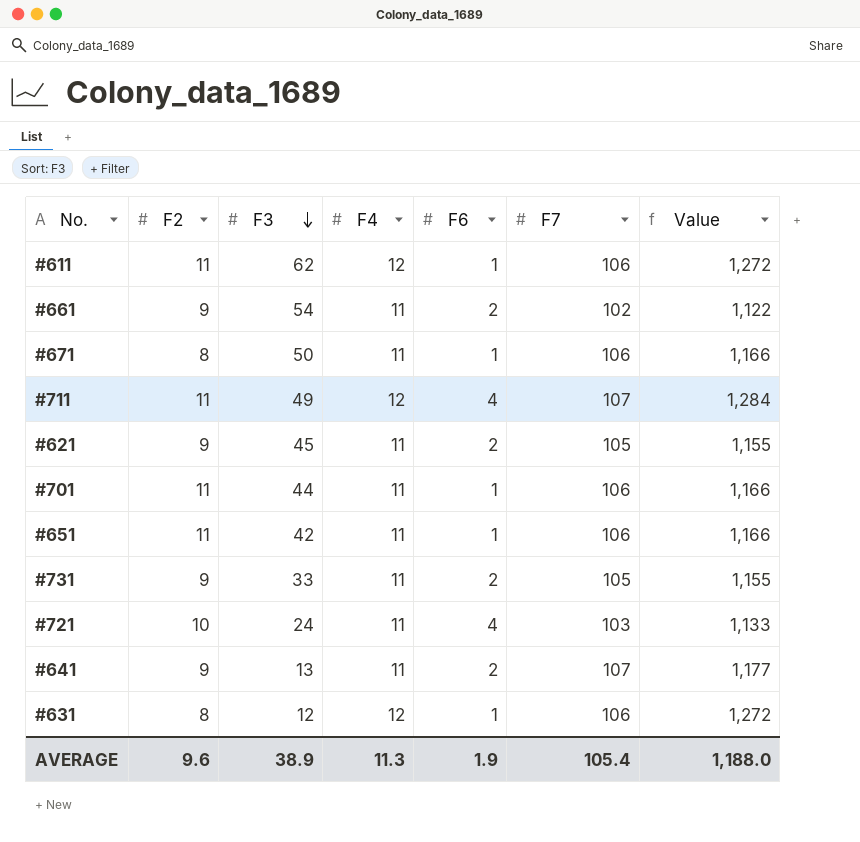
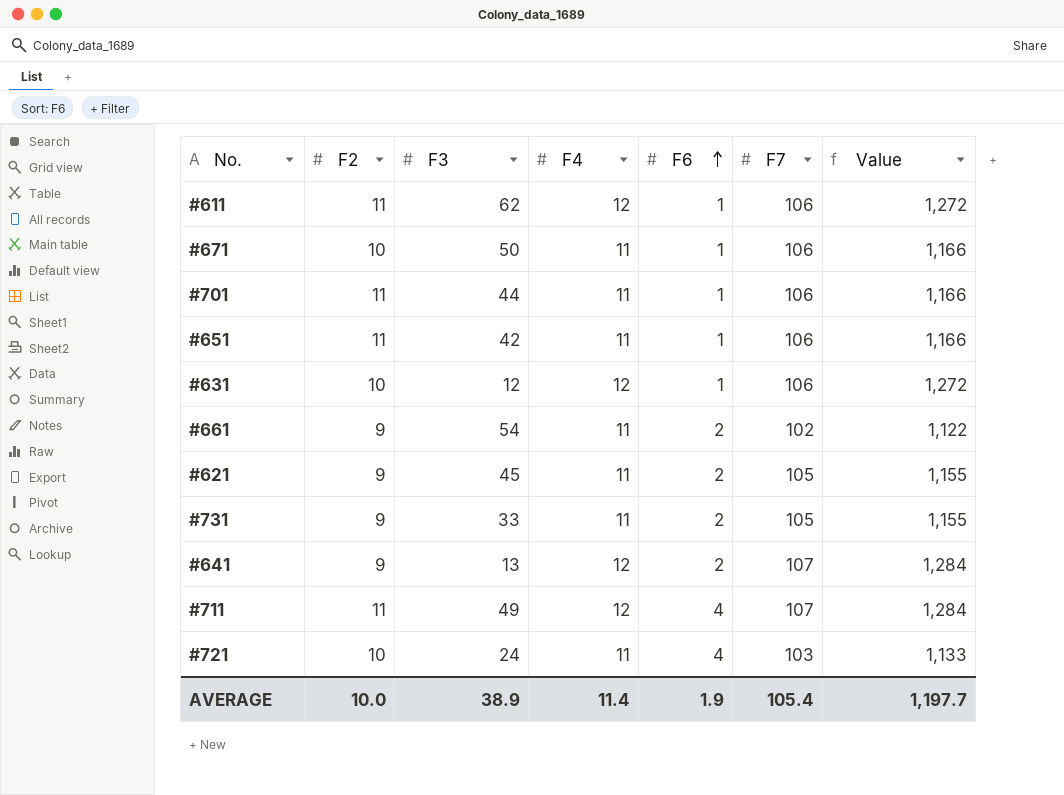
row order: F3 descending -> F6 ascending
#671 | F2: 8 -> 10
#631 | F2: 8 -> 10
#641 | F4: 11 -> 12
#641 | Value: 1,177 -> 1,284
AVERAGE | F2: 9.6 -> 10.0
AVERAGE | F4: 11.3 -> 11.4
AVERAGE | Value: 1,188.0 -> 1,197.7

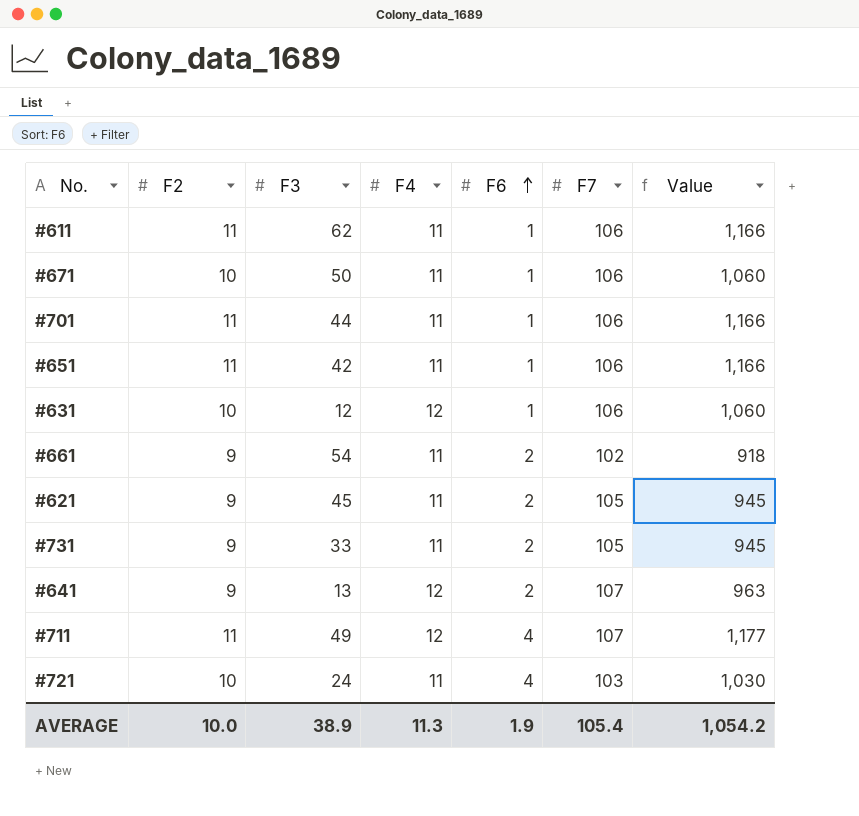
column Value | formula: [F4] * [F7] -> [F2] * [F7]
#611 | F4: 12 -> 11
AVERAGE | F4: 11.4 -> 11.3
AVERAGE | Value: 1,197.7 -> 1,054.2

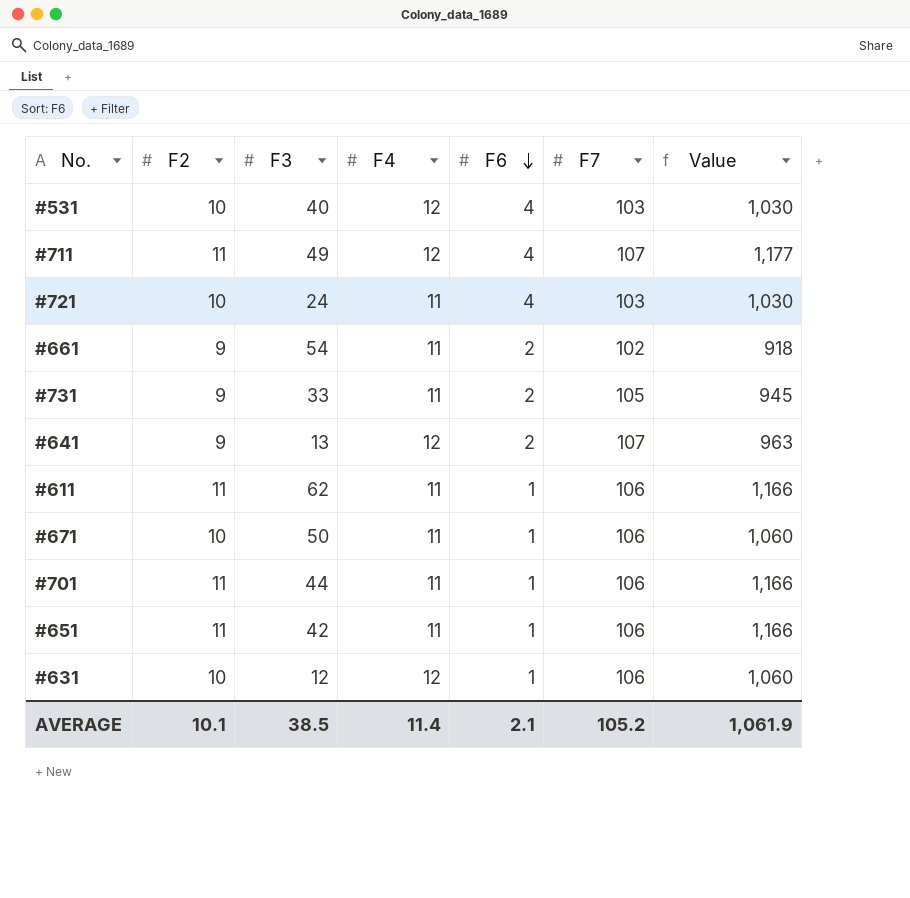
row order: F6 ascending -> F6 descending
row #621: 9 | 45 | 11 | 2 | 105 | 945 -> none
row #531: none -> 10 | 40 | 12 | 4 | 103 | 1,030
AVERAGE | F2: 10.0 -> 10.1
AVERAGE | F3: 38.9 -> 38.5
AVERAGE | F4: 11.3 -> 11.4
AVERAGE | F6: 1.9 -> 2.1
AVERAGE | F7: 105.4 -> 105.2
AVERAGE | Value: 1,054.2 -> 1,061.9

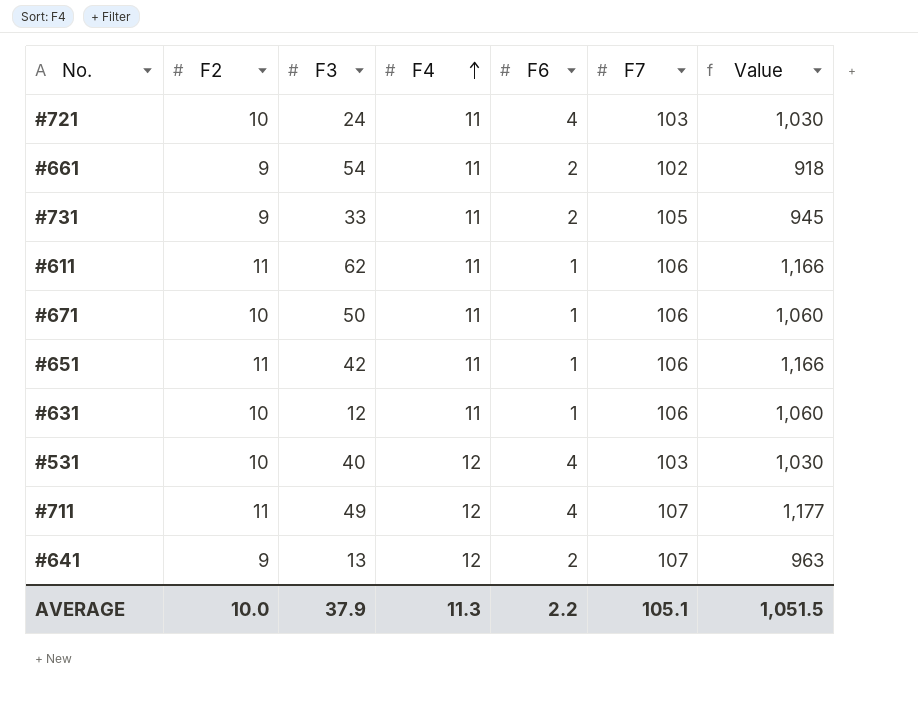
row order: F6 descending -> F4 ascending
row #701: 11 | 44 | 11 | 1 | 106 | 1,166 -> none
#631 | F4: 12 -> 11
AVERAGE | F2: 10.1 -> 10.0
AVERAGE | F3: 38.5 -> 37.9
AVERAGE | F4: 11.4 -> 11.3
AVERAGE | F6: 2.1 -> 2.2
AVERAGE | F7: 105.2 -> 105.1
AVERAGE | Value: 1,061.9 -> 1,051.5

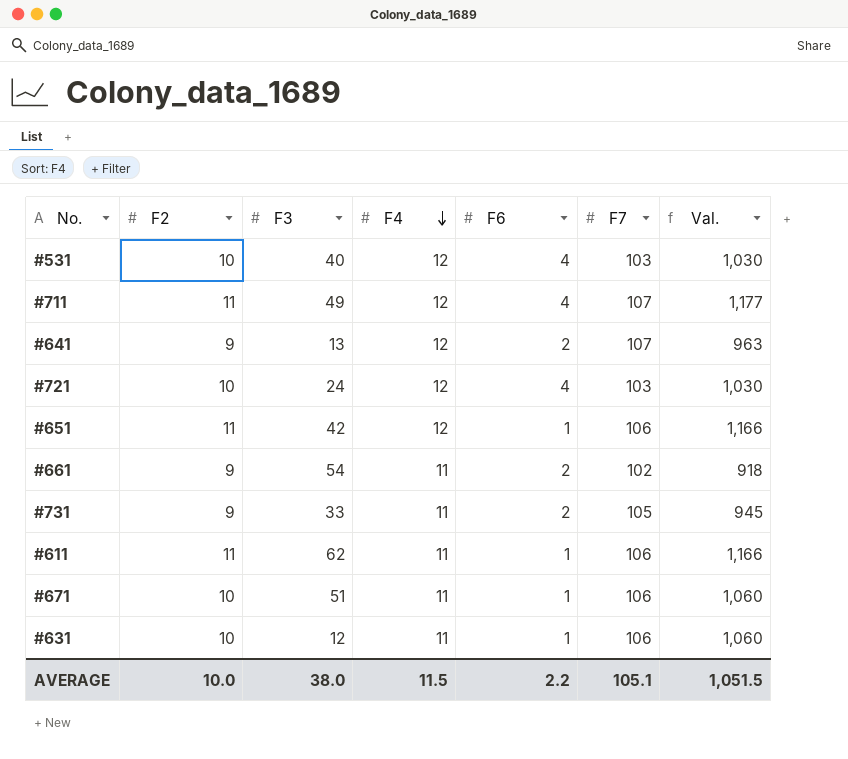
row order: F4 ascending -> F4 descending
column name: Value -> Val.
#721 | F4: 11 -> 12
#651 | F4: 11 -> 12
#671 | F3: 50 -> 51
AVERAGE | F3: 37.9 -> 38.0
AVERAGE | F4: 11.3 -> 11.5

